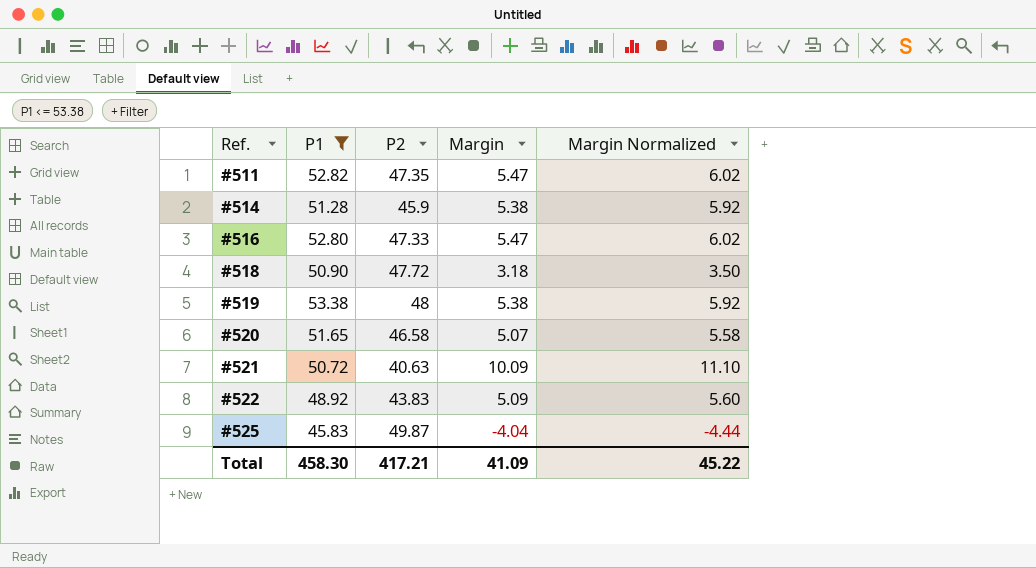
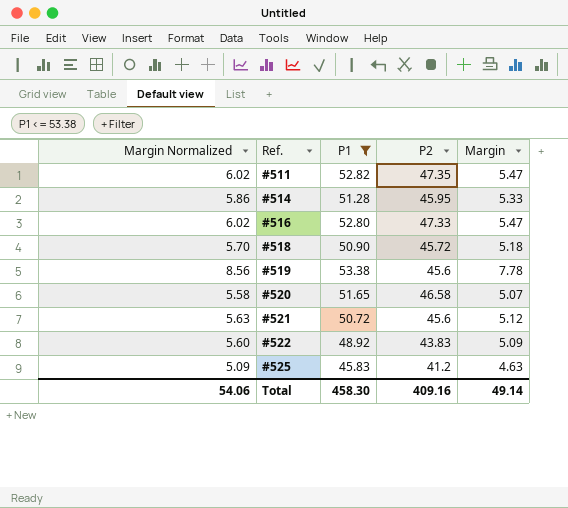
column Margin Normalized | position: 5 -> 1
#514 | Margin Normalized: 5.92 -> 5.86
#514 | P2: 45.9 -> 45.95
#514 | Margin: 5.38 -> 5.33
#518 | Margin Normalized: 3.50 -> 5.70
#518 | P2: 47.72 -> 45.72
#518 | Margin: 3.18 -> 5.18
#519 | Margin Normalized: 5.92 -> 8.56
#519 | P2: 48 -> 45.6
#519 | Margin: 5.38 -> 7.78
#521 | Margin Normalized: 11.10 -> 5.63
#521 | P2: 40.63 -> 45.6
#521 | Margin: 10.09 -> 5.12
#525 | Margin Normalized: -4.44 -> 5.09
#525 | P2: 49.87 -> 41.2
#525 | Margin: -4.04 -> 4.63
Total | Margin Normalized: 45.22 -> 54.06
Total | P2: 417.21 -> 409.16
Total | Margin: 41.09 -> 49.14

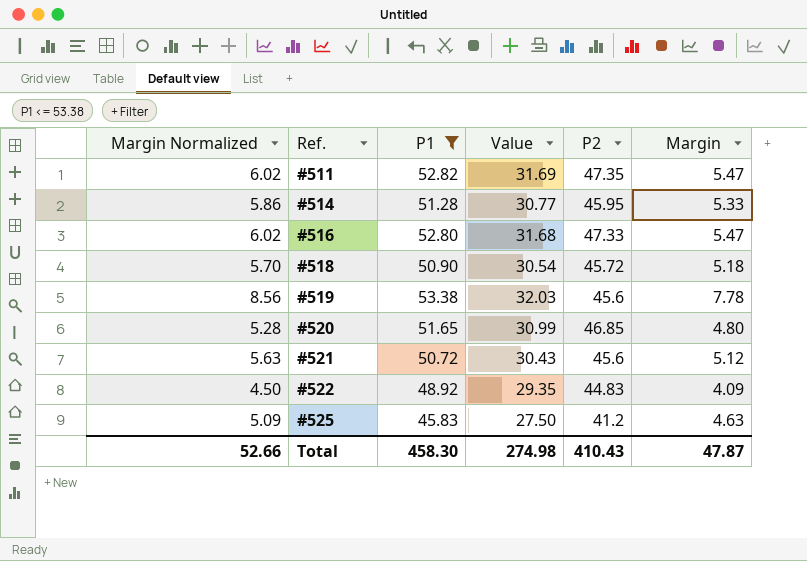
column Value | formula: none -> [P1] * 0.6
#520 | Margin Normalized: 5.58 -> 5.28
#520 | P2: 46.58 -> 46.85
#520 | Margin: 5.07 -> 4.80
#522 | Margin Normalized: 5.60 -> 4.50
#522 | P2: 43.83 -> 44.83
#522 | Margin: 5.09 -> 4.09
Total | Margin Normalized: 54.06 -> 52.66
Total | P2: 409.16 -> 410.43
Total | Margin: 49.14 -> 47.87

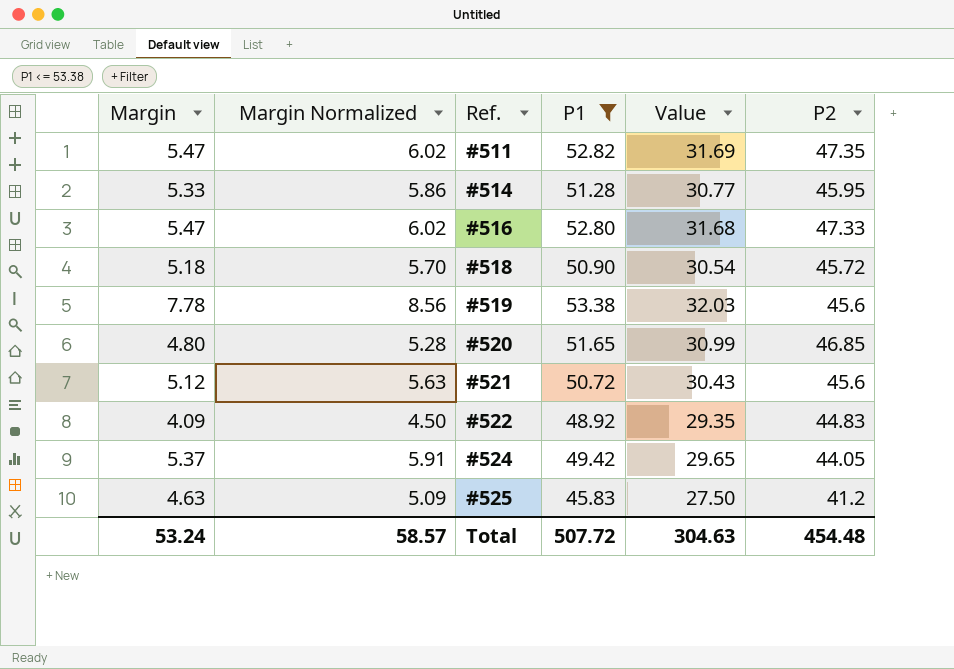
column Margin | position: 6 -> 1
row #524: none -> 5.37 | 5.91 | 49.42 | 29.65 | 44.05
Total | Margin: 47.87 -> 53.24
Total | Margin Normalized: 52.66 -> 58.57
Total | P1: 458.30 -> 507.72
Total | Value: 274.98 -> 304.63
Total | P2: 410.43 -> 454.48

